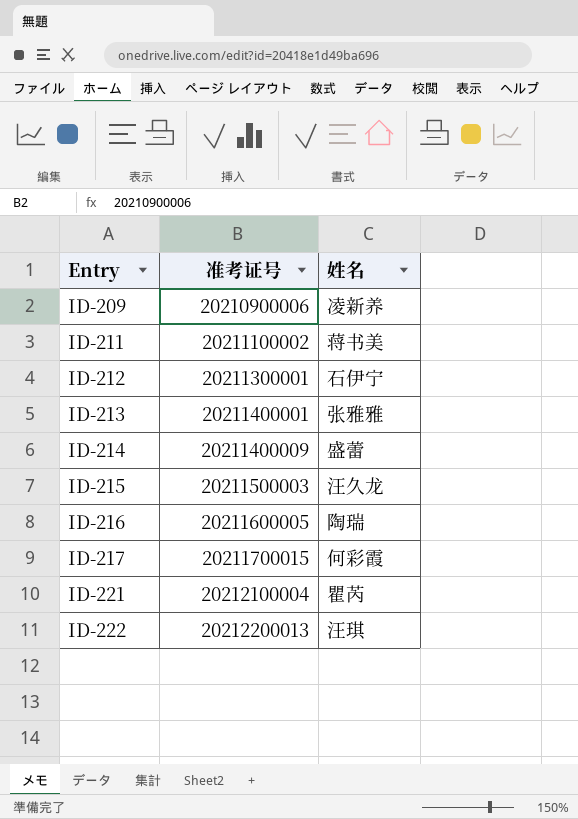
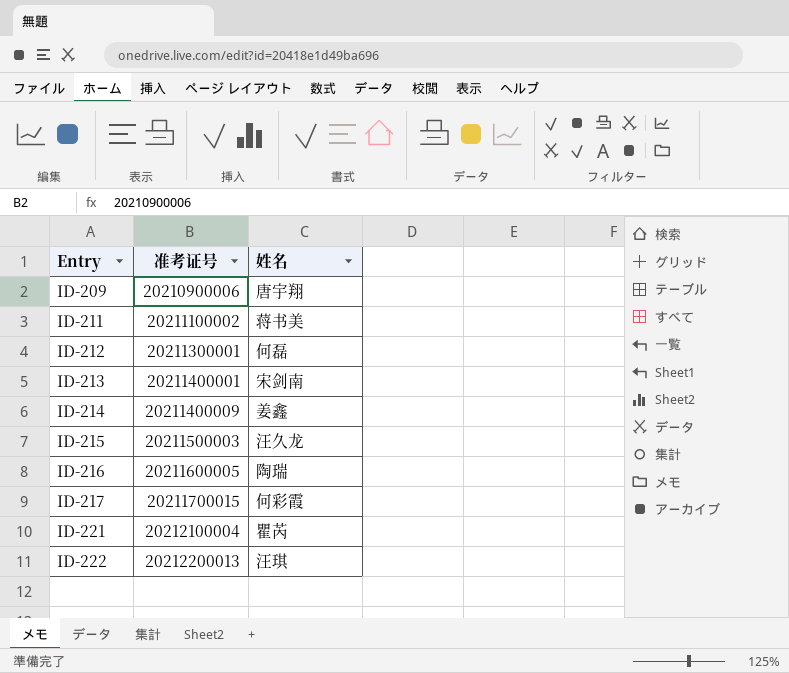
ID-209 | 姓名: 凌新养 -> 唐宇翔
ID-212 | 姓名: 石伊宁 -> 何磊
ID-213 | 姓名: 张雅雅 -> 宋剑南
ID-214 | 姓名: 盛蕾 -> 姜鑫

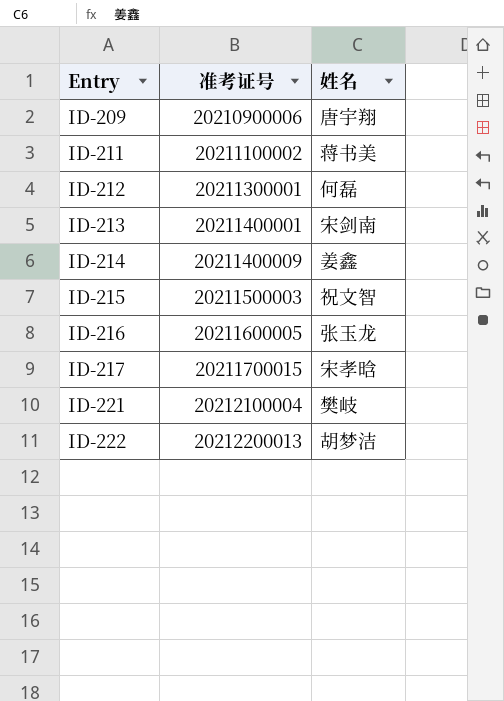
ID-215 | 姓名: 汪久龙 -> 祝文智
ID-216 | 姓名: 陶瑞 -> 张玉龙
ID-217 | 姓名: 何彩霞 -> 宋孝晗
ID-221 | 姓名: 瞿芮 -> 樊岐
ID-222 | 姓名: 汪琪 -> 胡梦洁

